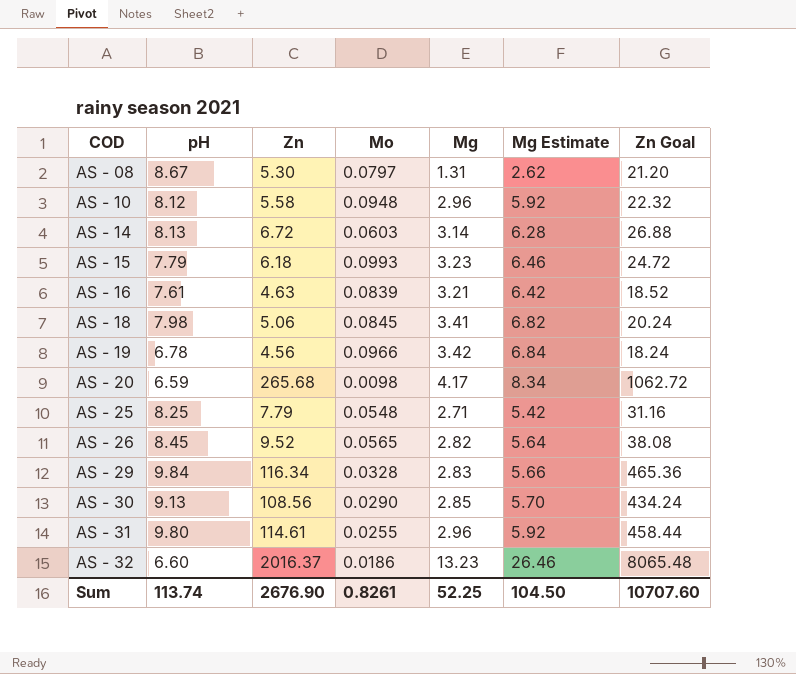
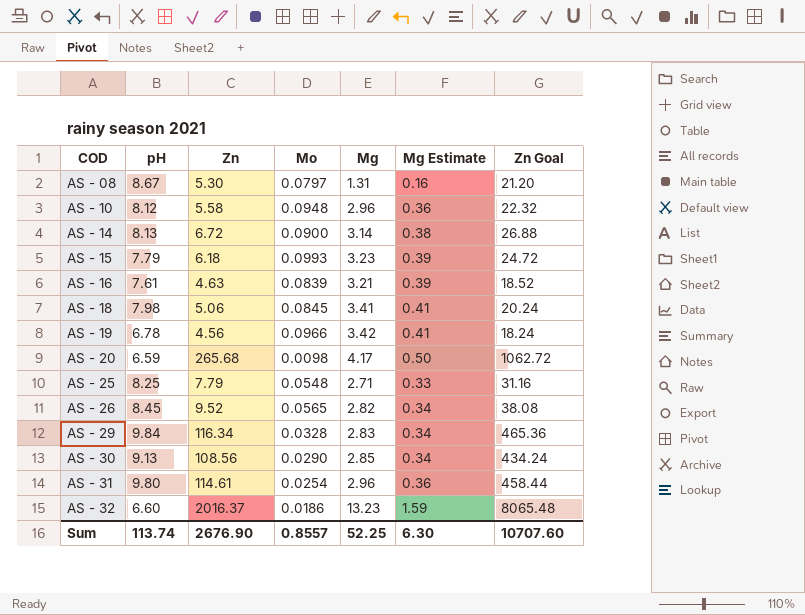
column Mg Estimate | formula: [Mg] * 2 -> [Mg] * 0.12
AS - 14 | Mo: 0.0603 -> 0.0900
AS - 31 | Mo: 0.0255 -> 0.0254
Sum | Mo: 0.8261 -> 0.8557
Sum | Mg Estimate: 104.50 -> 6.30

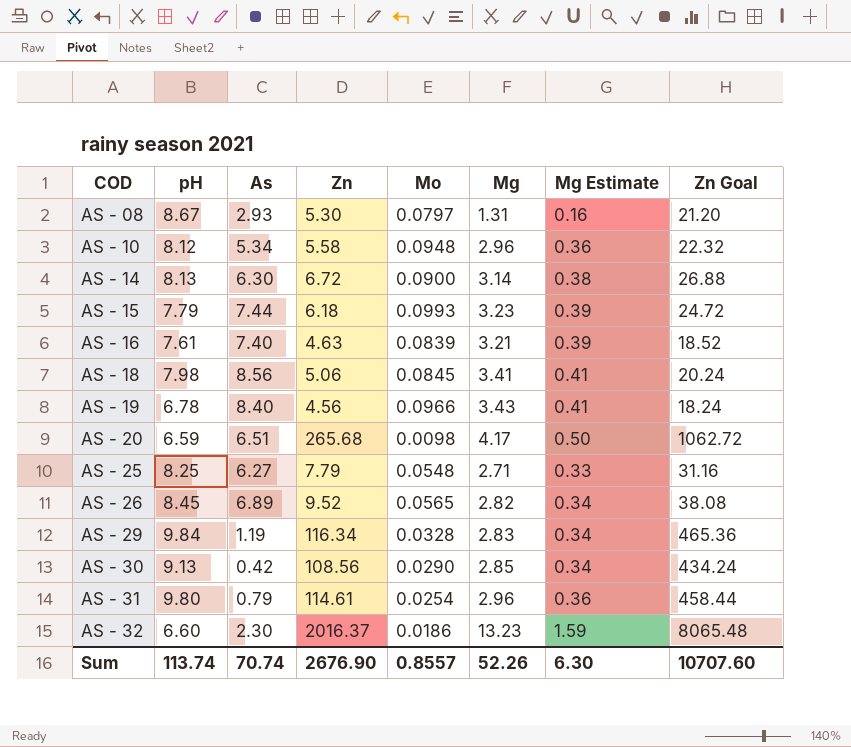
column As | position: none -> 3
AS - 19 | Mg: 3.42 -> 3.43
Sum | Mg: 52.25 -> 52.26

